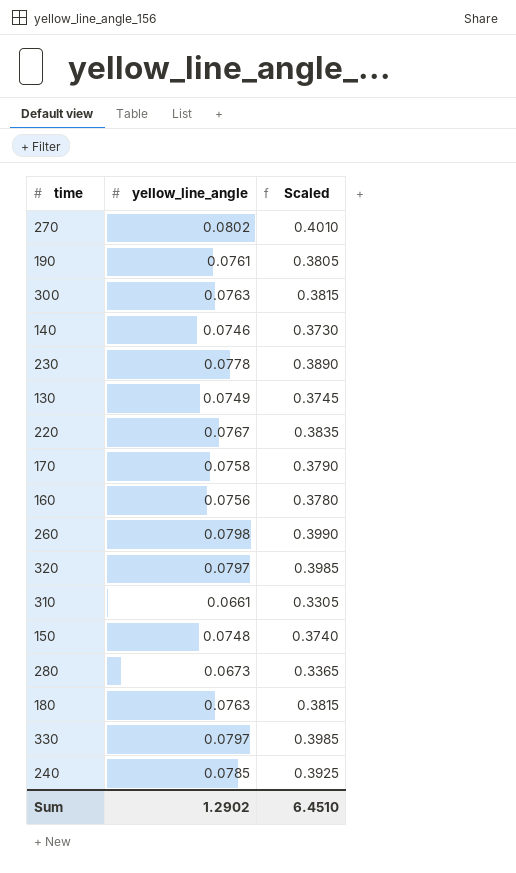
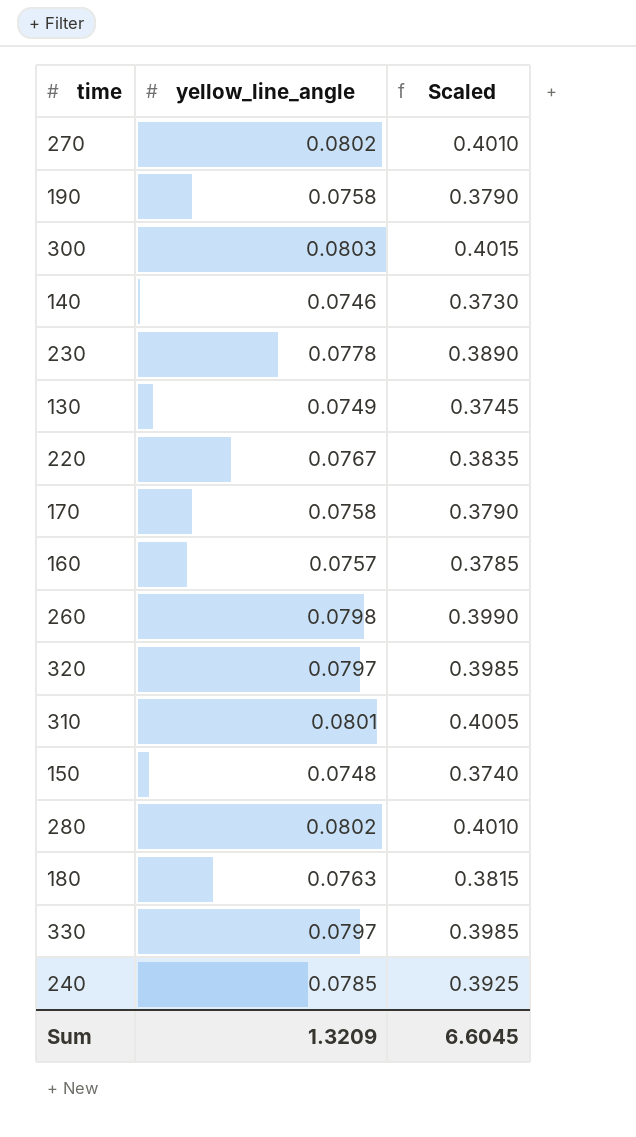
190 | yellow_line_angle: 0.0761 -> 0.0758
190 | Scaled: 0.3805 -> 0.3790
300 | yellow_line_angle: 0.0763 -> 0.0803
300 | Scaled: 0.3815 -> 0.4015
160 | yellow_line_angle: 0.0756 -> 0.0757
160 | Scaled: 0.3780 -> 0.3785
310 | yellow_line_angle: 0.0661 -> 0.0801
310 | Scaled: 0.3305 -> 0.4005
280 | yellow_line_angle: 0.0673 -> 0.0802
280 | Scaled: 0.3365 -> 0.4010
Sum | yellow_line_angle: 1.2902 -> 1.3209
Sum | Scaled: 6.4510 -> 6.6045

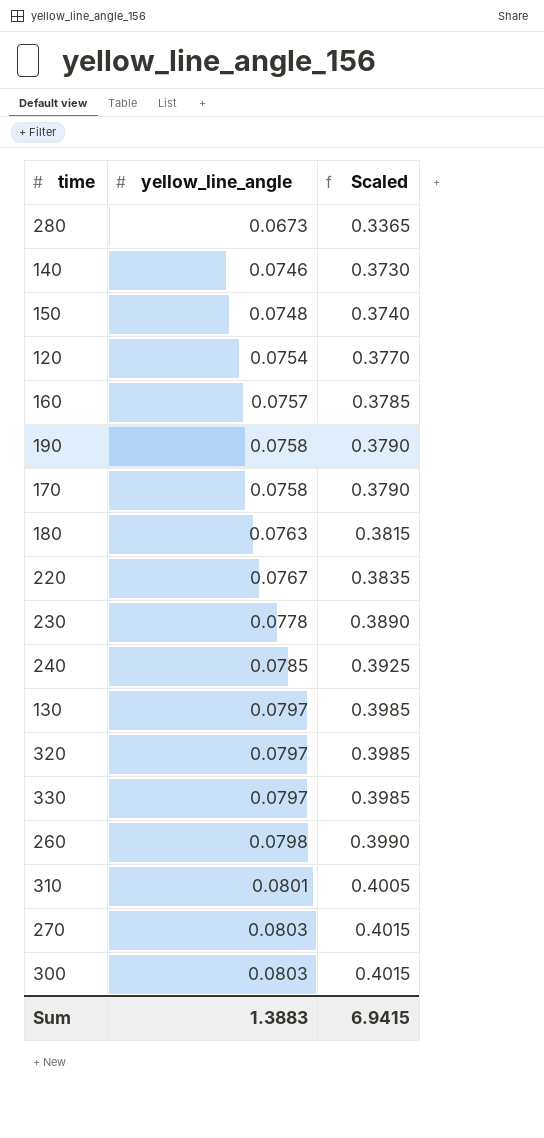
row order: none -> yellow_line_angle ascending
280 | yellow_line_angle: 0.0802 -> 0.0673
280 | Scaled: 0.4010 -> 0.3365
row 120: none -> 0.0754 | 0.3770
130 | yellow_line_angle: 0.0749 -> 0.0797
130 | Scaled: 0.3745 -> 0.3985
270 | yellow_line_angle: 0.0802 -> 0.0803
270 | Scaled: 0.4010 -> 0.4015
Sum | yellow_line_angle: 1.3209 -> 1.3883
Sum | Scaled: 6.6045 -> 6.9415

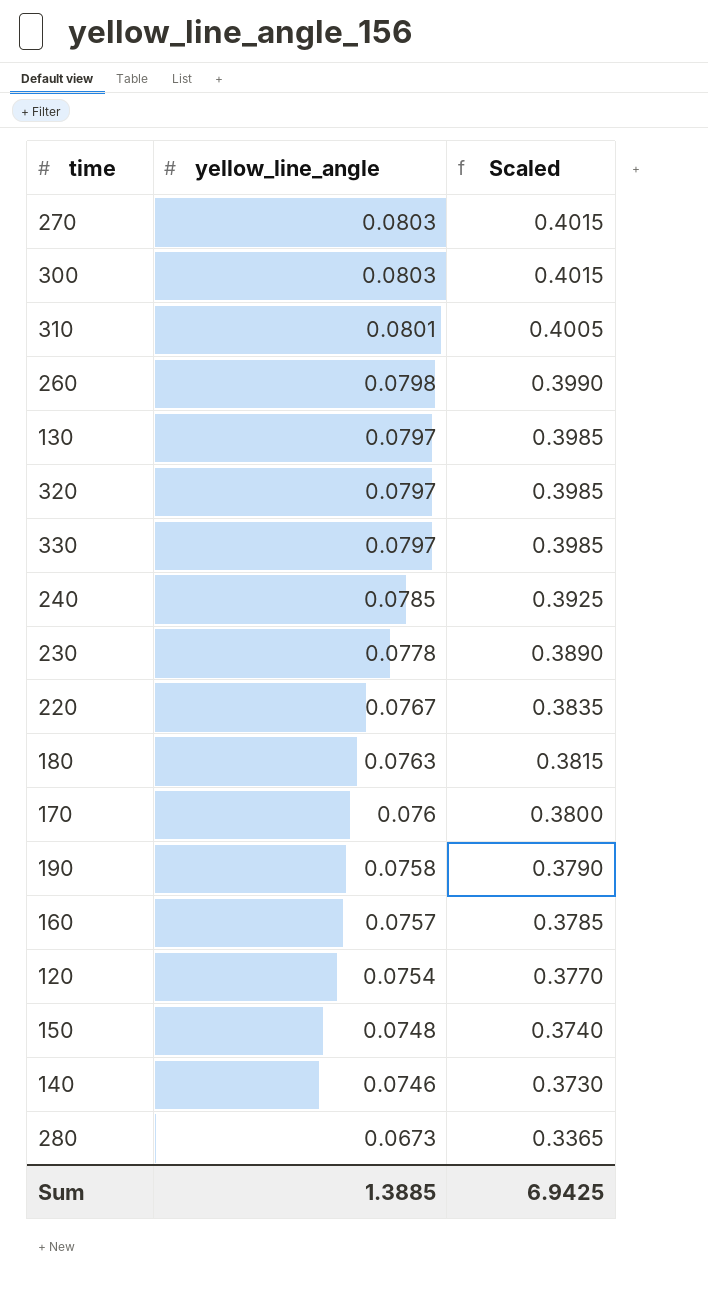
row order: yellow_line_angle ascending -> yellow_line_angle descending
170 | yellow_line_angle: 0.0758 -> 0.076
170 | Scaled: 0.3790 -> 0.3800
Sum | yellow_line_angle: 1.3883 -> 1.3885
Sum | Scaled: 6.9415 -> 6.9425

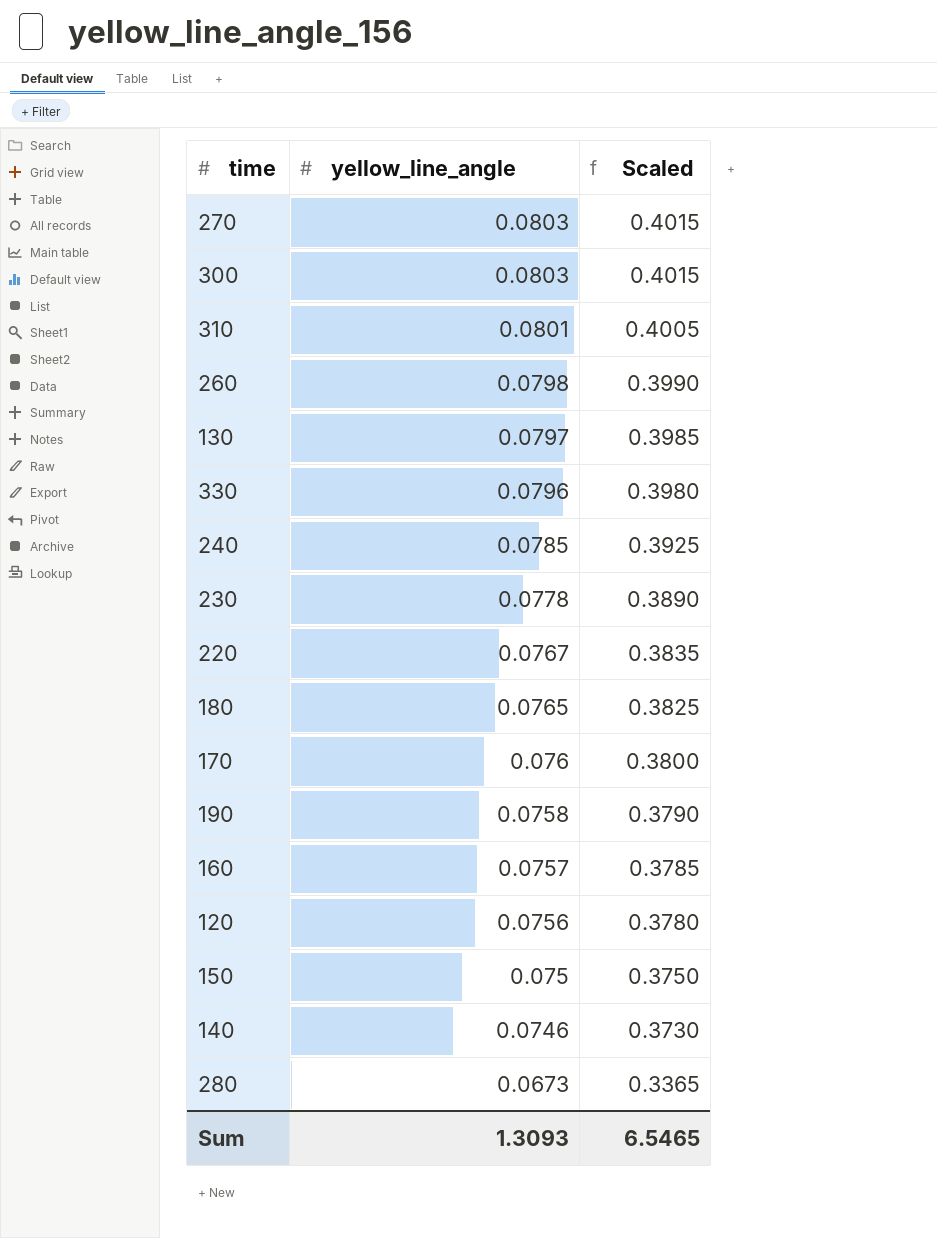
row 320: 0.0797 | 0.3985 -> none
330 | yellow_line_angle: 0.0797 -> 0.0796
330 | Scaled: 0.3985 -> 0.3980
180 | yellow_line_angle: 0.0763 -> 0.0765
180 | Scaled: 0.3815 -> 0.3825
120 | yellow_line_angle: 0.0754 -> 0.0756
120 | Scaled: 0.3770 -> 0.3780
150 | yellow_line_angle: 0.0748 -> 0.075
150 | Scaled: 0.3740 -> 0.3750
Sum | yellow_line_angle: 1.3885 -> 1.3093
Sum | Scaled: 6.9425 -> 6.5465

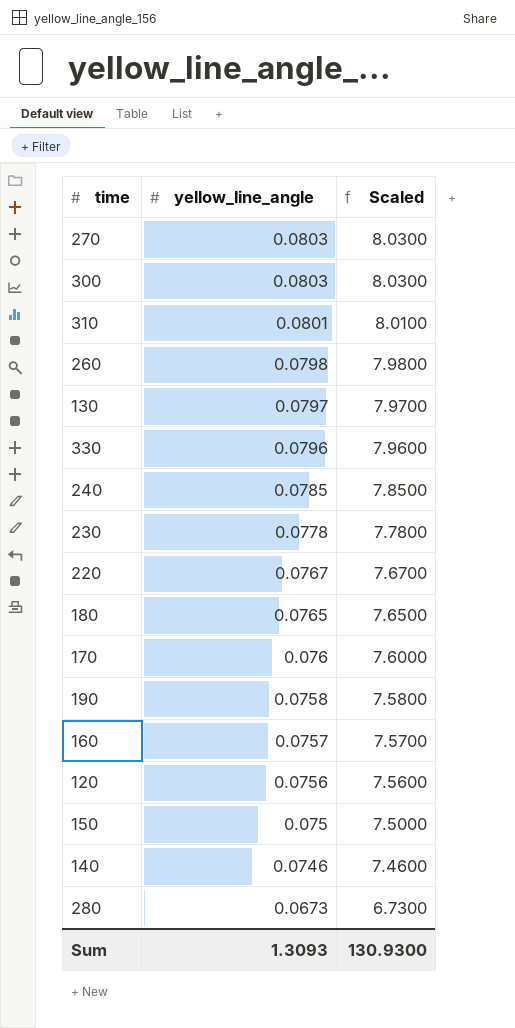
column Scaled | formula: [yellow_line_angle] * 5 -> [yellow_line_angle] * 100
Sum | Scaled: 6.5465 -> 130.9300

